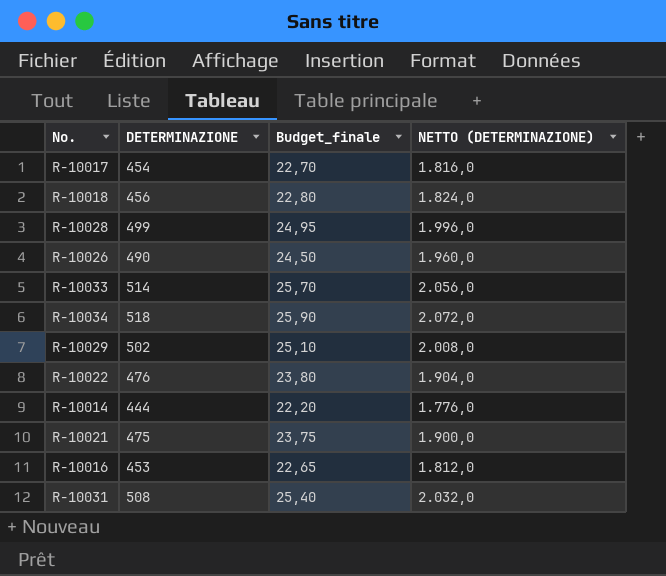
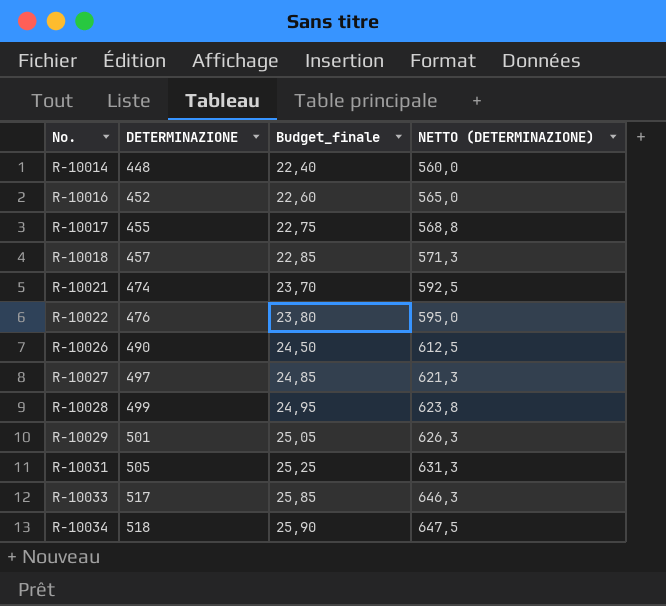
row order: none -> No. ascending
column NETTO (DETERMINAZIONE) | formula: [DETERMINAZIONE] * 4 -> [DETERMINAZIONE] * 1,25
R-10014 | DETERMINAZIONE: 444 -> 448
R-10014 | Budget_finale: 22,20 -> 22,40
R-10016 | DETERMINAZIONE: 453 -> 452
R-10016 | Budget_finale: 22,65 -> 22,60
R-10017 | DETERMINAZIONE: 454 -> 455
R-10017 | Budget_finale: 22,70 -> 22,75
R-10018 | DETERMINAZIONE: 456 -> 457
R-10018 | Budget_finale: 22,80 -> 22,85
R-10021 | DETERMINAZIONE: 475 -> 474
R-10021 | Budget_finale: 23,75 -> 23,70
row R-10027: none -> 497 | 24,85 | 621,3
R-10029 | DETERMINAZIONE: 502 -> 501
R-10029 | Budget_finale: 25,10 -> 25,05
R-10031 | DETERMINAZIONE: 508 -> 505
R-10031 | Budget_finale: 25,40 -> 25,25
R-10033 | DETERMINAZIONE: 514 -> 517
R-10033 | Budget_finale: 25,70 -> 25,85

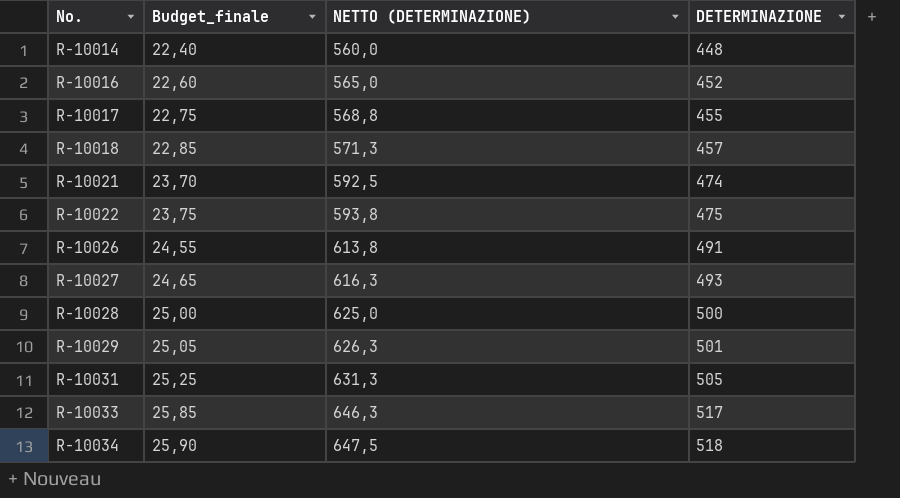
column DETERMINAZIONE | position: 2 -> 4
R-10022 | Budget_finale: 23,80 -> 23,75
R-10022 | NETTO (DETERMINAZIONE): 595,0 -> 593,8
R-10022 | DETERMINAZIONE: 476 -> 475
R-10026 | Budget_finale: 24,50 -> 24,55
R-10026 | NETTO (DETERMINAZIONE): 612,5 -> 613,8
R-10026 | DETERMINAZIONE: 490 -> 491
R-10027 | Budget_finale: 24,85 -> 24,65
R-10027 | NETTO (DETERMINAZIONE): 621,3 -> 616,3
R-10027 | DETERMINAZIONE: 497 -> 493
R-10028 | Budget_finale: 24,95 -> 25,00
R-10028 | NETTO (DETERMINAZIONE): 623,8 -> 625,0
R-10028 | DETERMINAZIONE: 499 -> 500

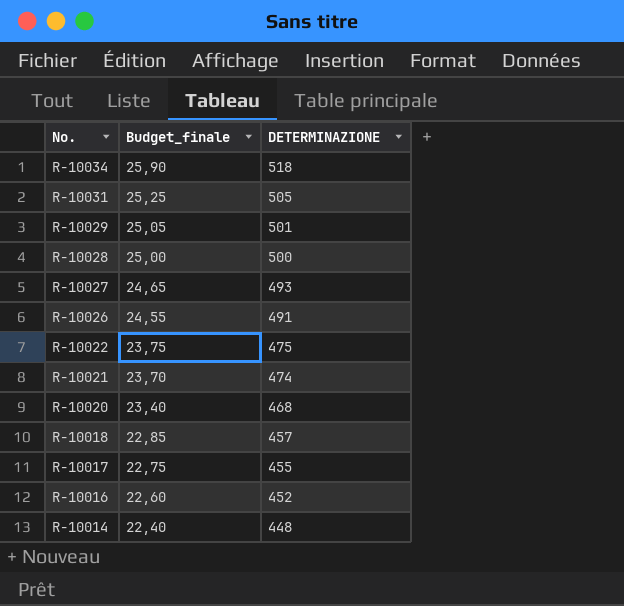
row order: No. ascending -> No. descending
column NETTO (DETERMINAZIONE) | formula: [DETERMINAZIONE] * 1,25 -> none
row R-10033: 25,85 | 646,3 | 517 -> none
row R-10020: none -> 23,40 | 468

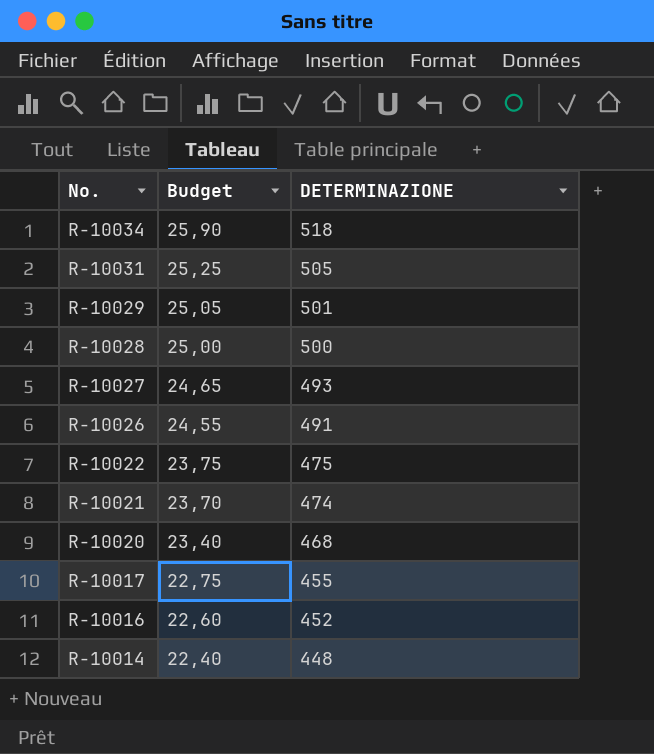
column name: Budget_finale -> Budget
row R-10018: 22,85 | 457 -> none

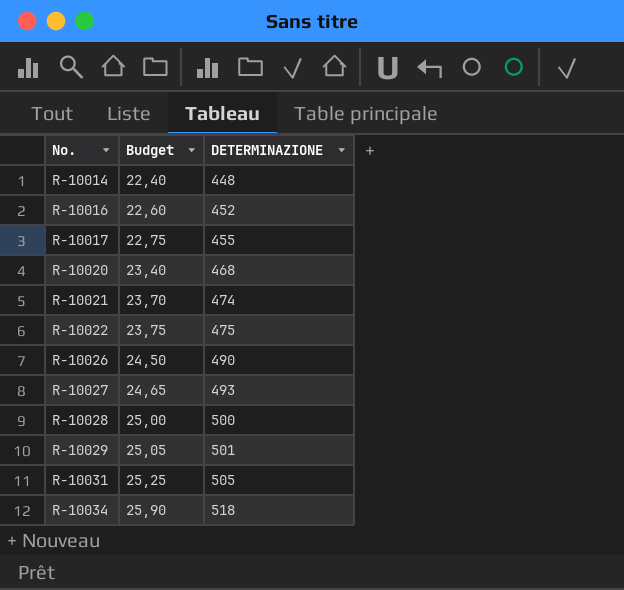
row order: No. descending -> No. ascending
R-10026 | Budget: 24,55 -> 24,50
R-10026 | DETERMINAZIONE: 491 -> 490

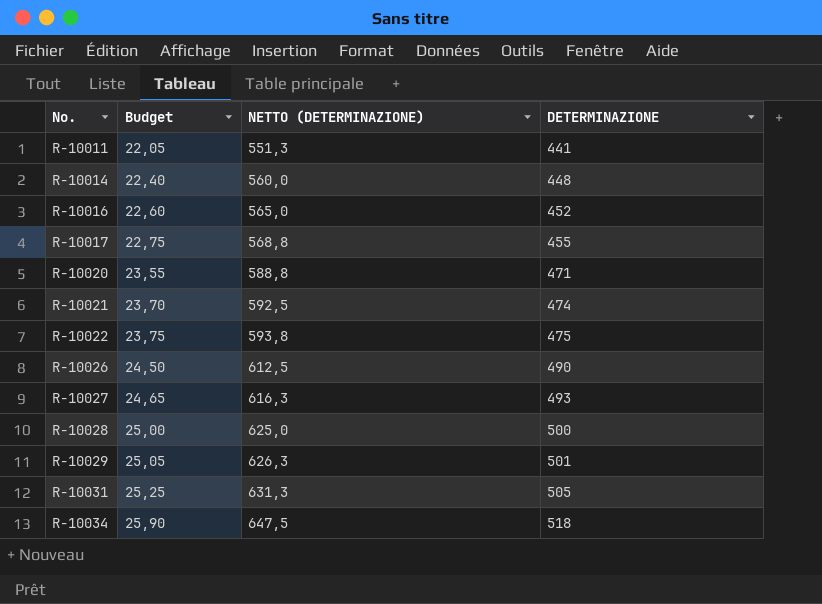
column NETTO (DETERMINAZIONE) | formula: none -> [DETERMINAZIONE] * 1,25
row R-10011: none -> 22,05 | 551,3 | 441
R-10020 | Budget: 23,40 -> 23,55
R-10020 | DETERMINAZIONE: 468 -> 471

